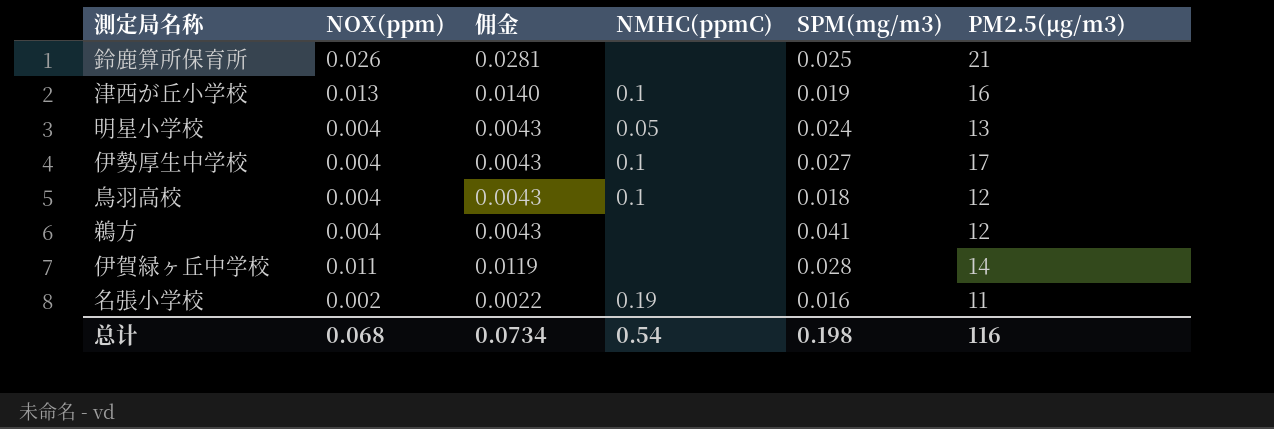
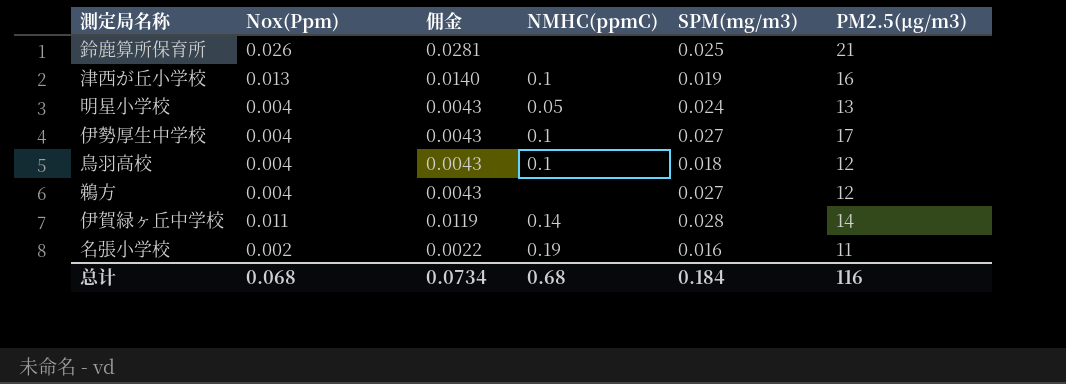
column name: NOX(ppm) -> Nox(Ppm)
鵜方 | SPM(mg/m3): 0.041 -> 0.027
伊賀緑ヶ丘中学校 | NMHC(ppmC): none -> 0.14
总计 | NMHC(ppmC): 0.54 -> 0.68
总计 | SPM(mg/m3): 0.198 -> 0.184

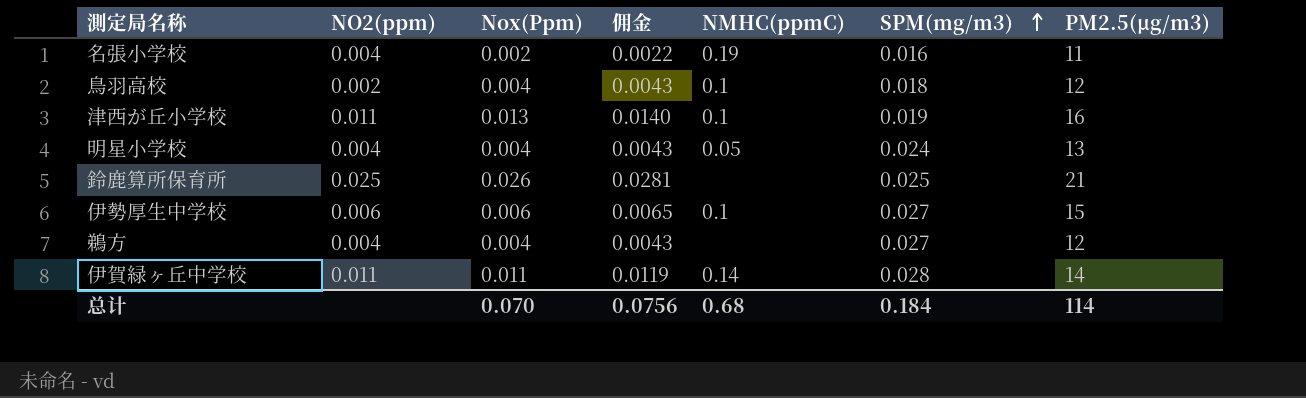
row order: none -> SPM(mg/m3) ascending
column NO2(ppm) | position: none -> 2
伊勢厚生中学校 | Nox(Ppm): 0.004 -> 0.006
伊勢厚生中学校 | 佣金: 0.0043 -> 0.0065
伊勢厚生中学校 | PM2.5(μg/m3): 17 -> 15
总计 | Nox(Ppm): 0.068 -> 0.070
总计 | 佣金: 0.0734 -> 0.0756
总计 | PM2.5(μg/m3): 116 -> 114

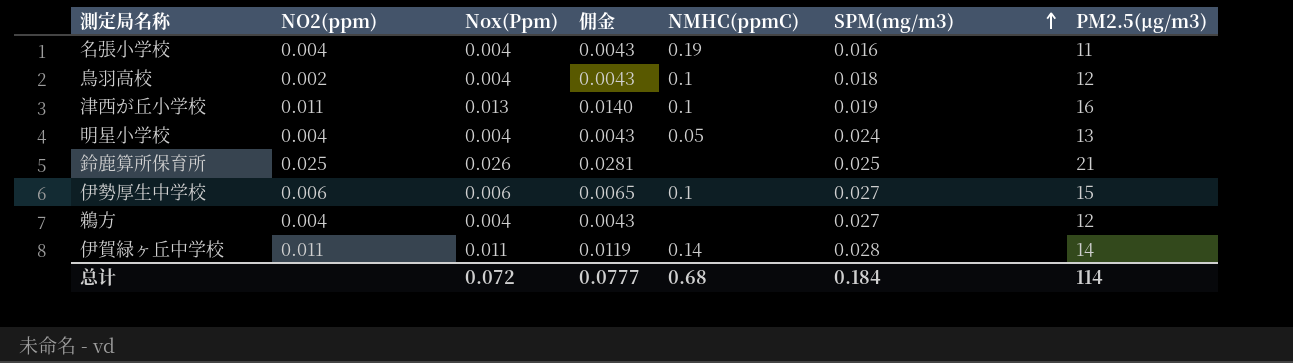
名張小学校 | Nox(Ppm): 0.002 -> 0.004
名張小学校 | 佣金: 0.0022 -> 0.0043
总计 | Nox(Ppm): 0.070 -> 0.072
总计 | 佣金: 0.0756 -> 0.0777

